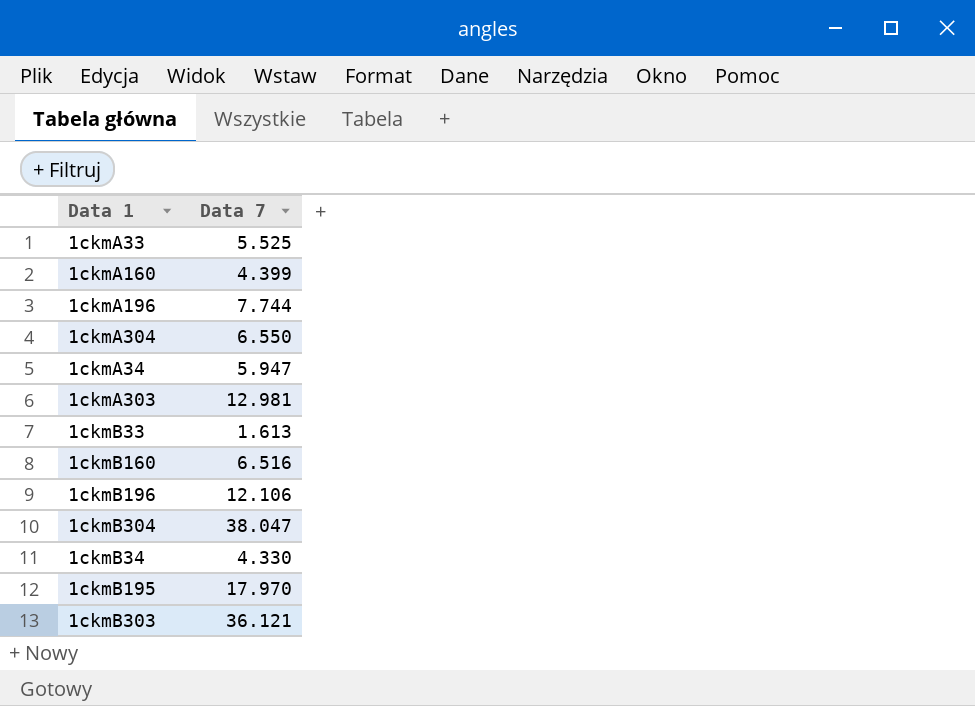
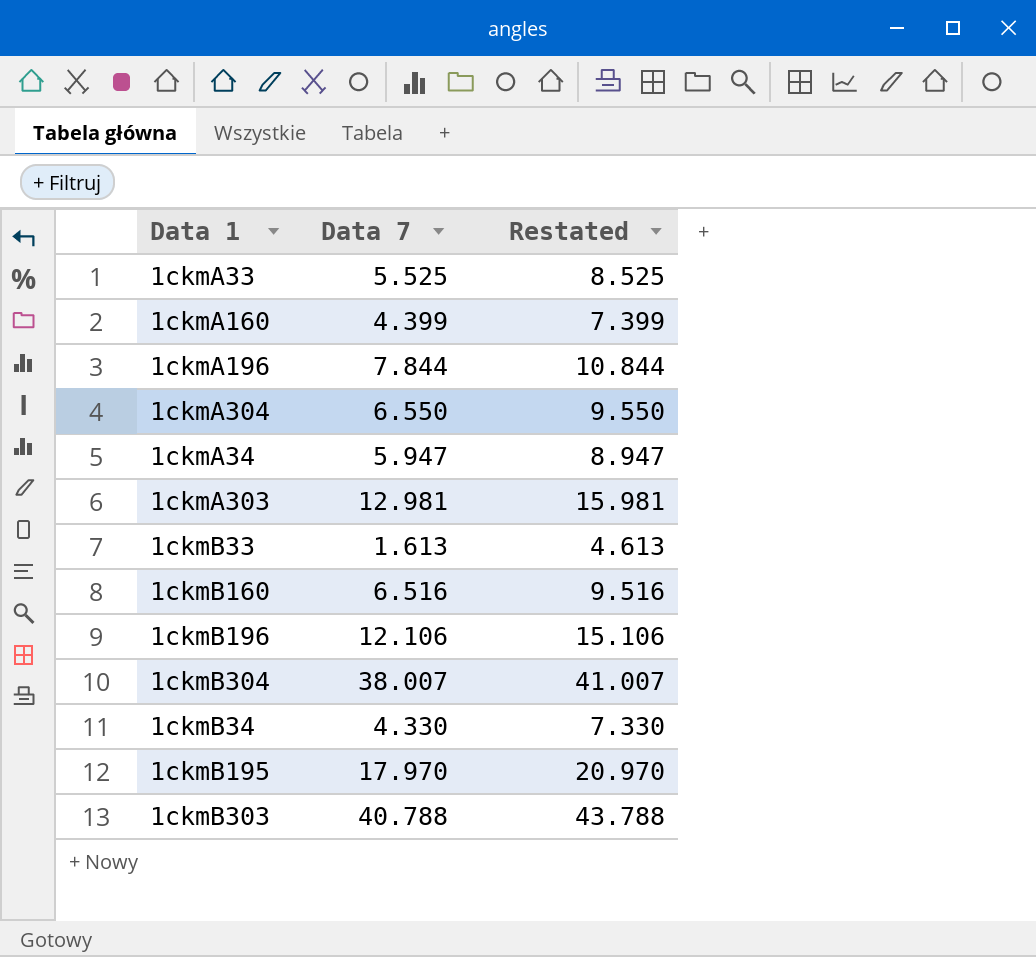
column Restated | formula: none -> [Data 7] + 3
1ckmA196 | Data 7: 7.744 -> 7.844
1ckmB304 | Data 7: 38.047 -> 38.007
1ckmB303 | Data 7: 36.121 -> 40.788

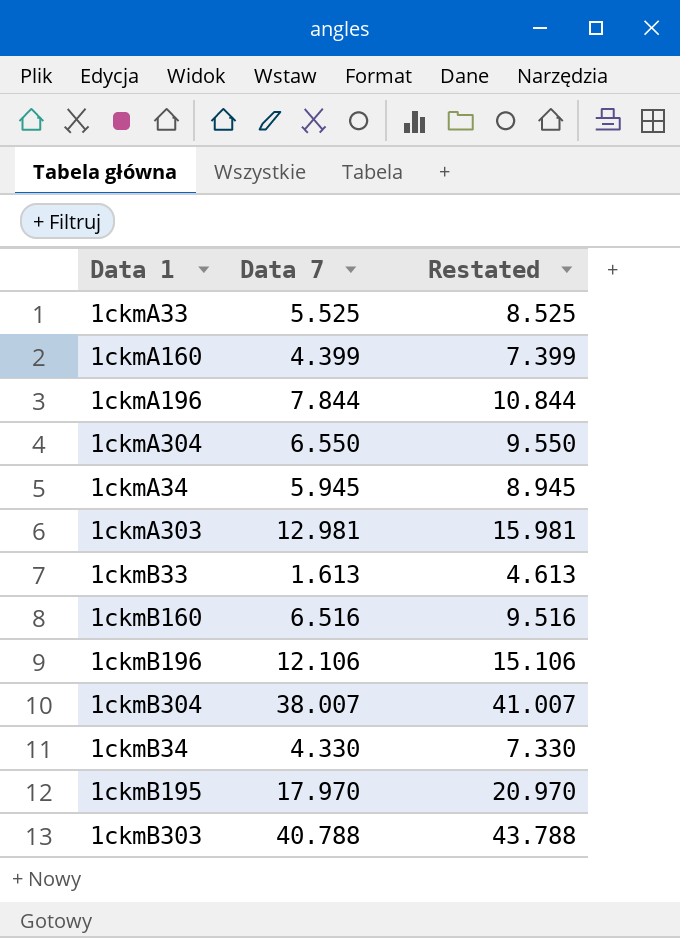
1ckmA34 | Data 7: 5.947 -> 5.945
1ckmA34 | Restated: 8.947 -> 8.945

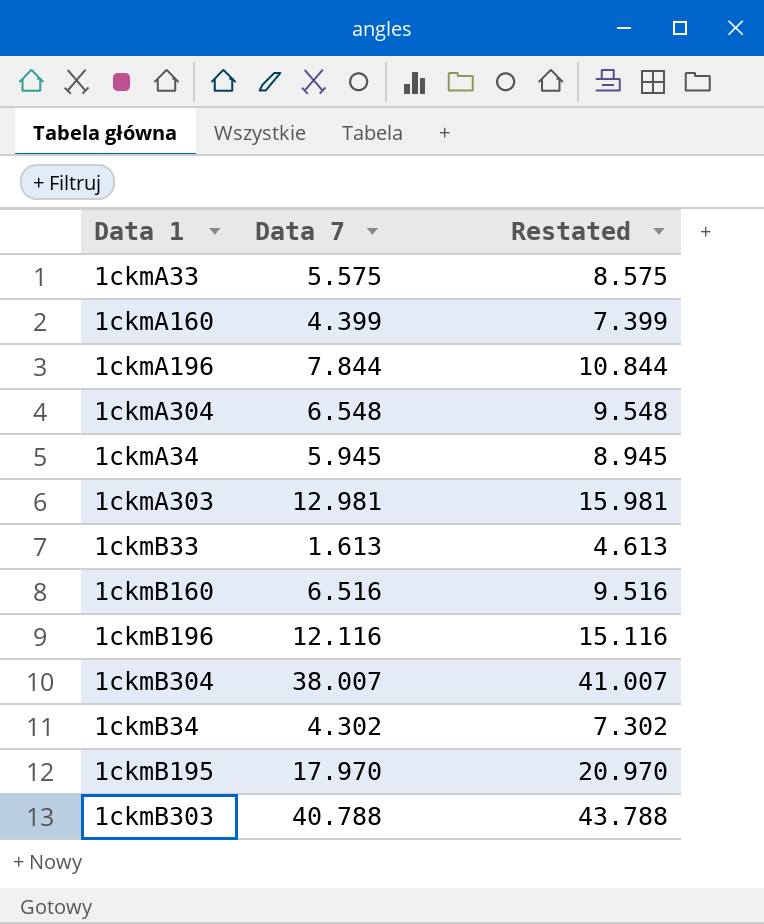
1ckmA33 | Data 7: 5.525 -> 5.575
1ckmA33 | Restated: 8.525 -> 8.575
1ckmA304 | Data 7: 6.550 -> 6.548
1ckmA304 | Restated: 9.550 -> 9.548
1ckmB196 | Data 7: 12.106 -> 12.116
1ckmB196 | Restated: 15.106 -> 15.116
1ckmB34 | Data 7: 4.330 -> 4.302
1ckmB34 | Restated: 7.330 -> 7.302

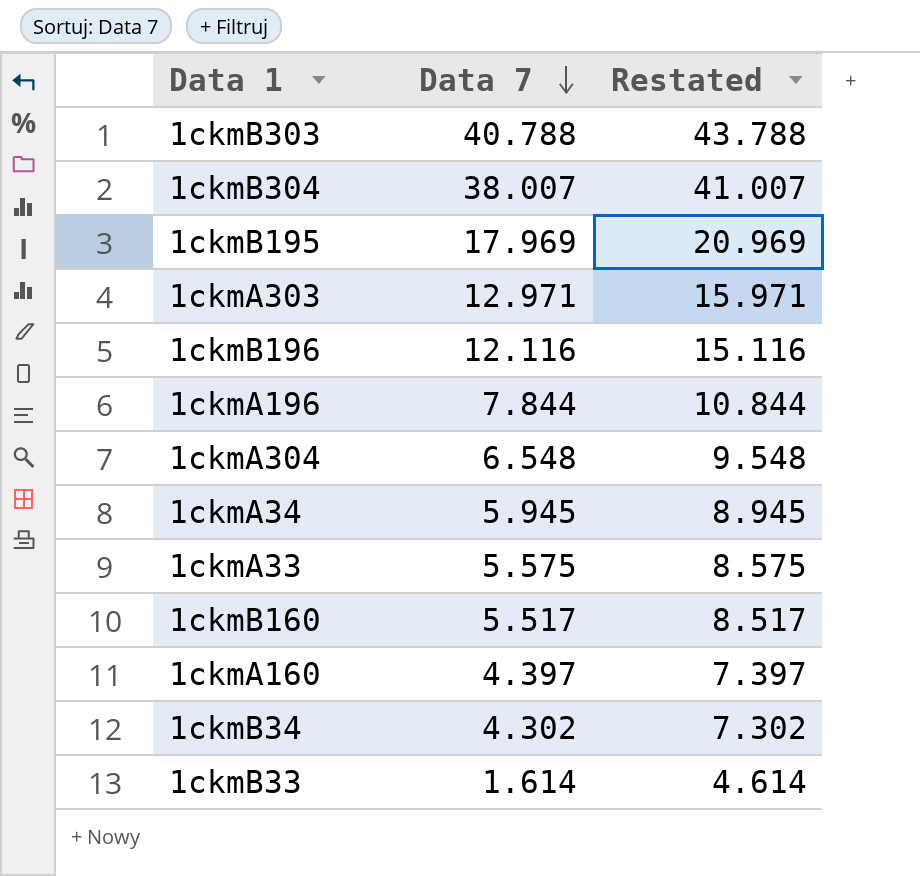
row order: none -> Data 7 descending
1ckmB195 | Data 7: 17.970 -> 17.969
1ckmB195 | Restated: 20.970 -> 20.969
1ckmA303 | Data 7: 12.981 -> 12.971
1ckmA303 | Restated: 15.981 -> 15.971
1ckmB160 | Data 7: 6.516 -> 5.517
1ckmB160 | Restated: 9.516 -> 8.517
1ckmA160 | Data 7: 4.399 -> 4.397
1ckmA160 | Restated: 7.399 -> 7.397
1ckmB33 | Data 7: 1.613 -> 1.614
1ckmB33 | Restated: 4.613 -> 4.614

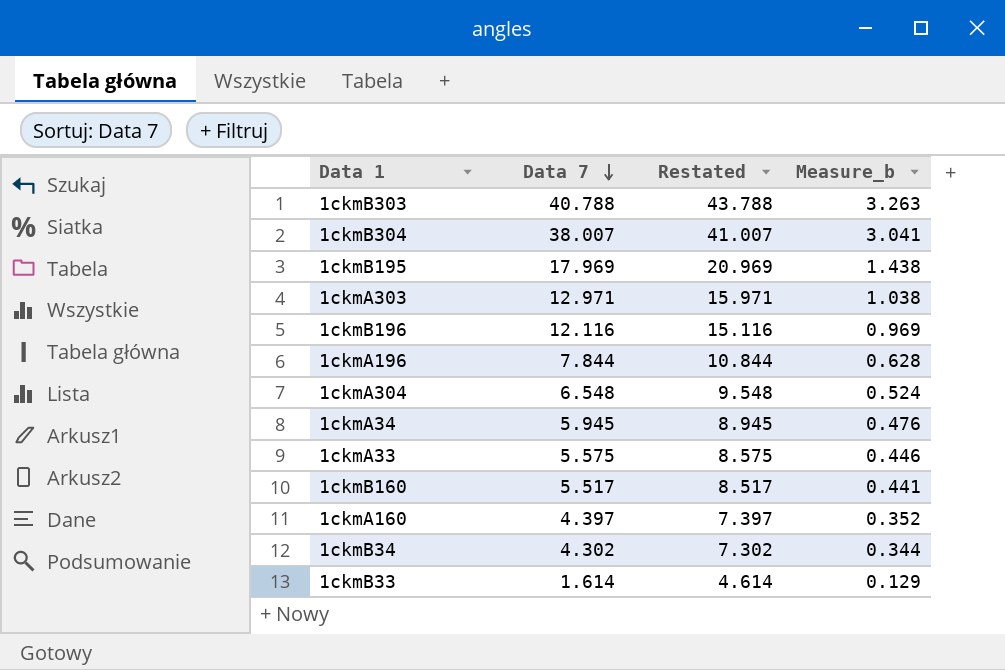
column Measure_b | formula: none -> [Data 7] * 0.08

